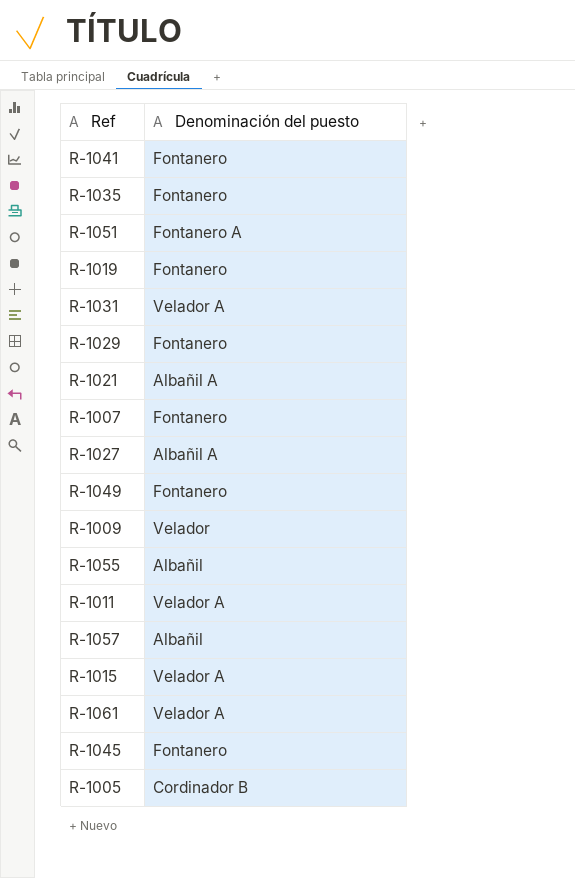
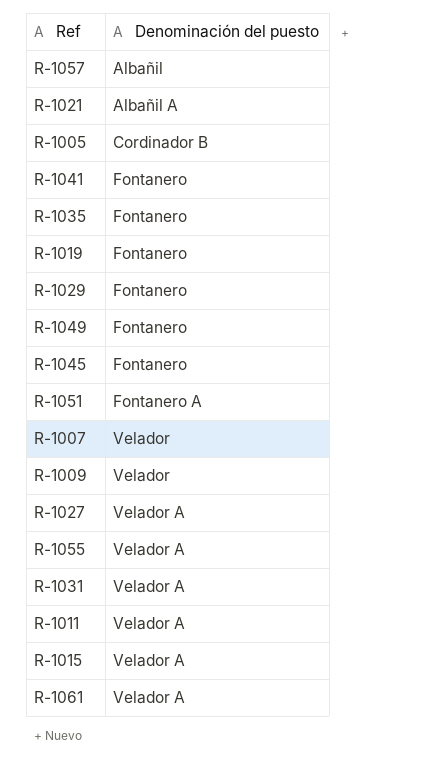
row order: none -> Denominación del puesto ascending
R-1007 | Denominación del puesto: Fontanero -> Velador
R-1027 | Denominación del puesto: Albañil A -> Velador A
R-1055 | Denominación del puesto: Albañil -> Velador A

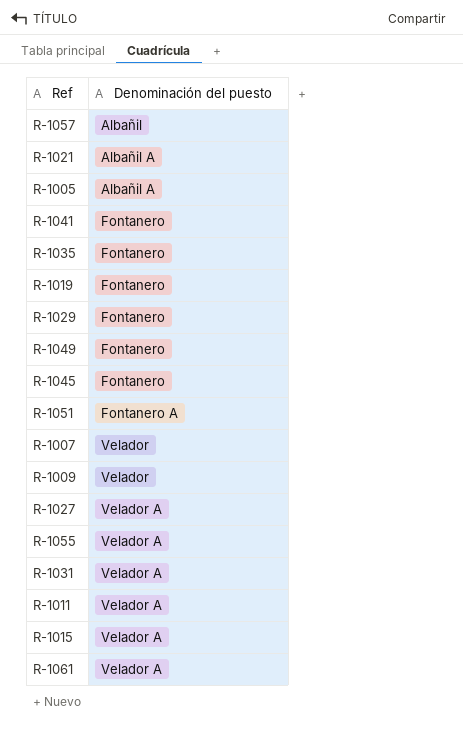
R-1005 | Denominación del puesto: Cordinador B -> Albañil A

